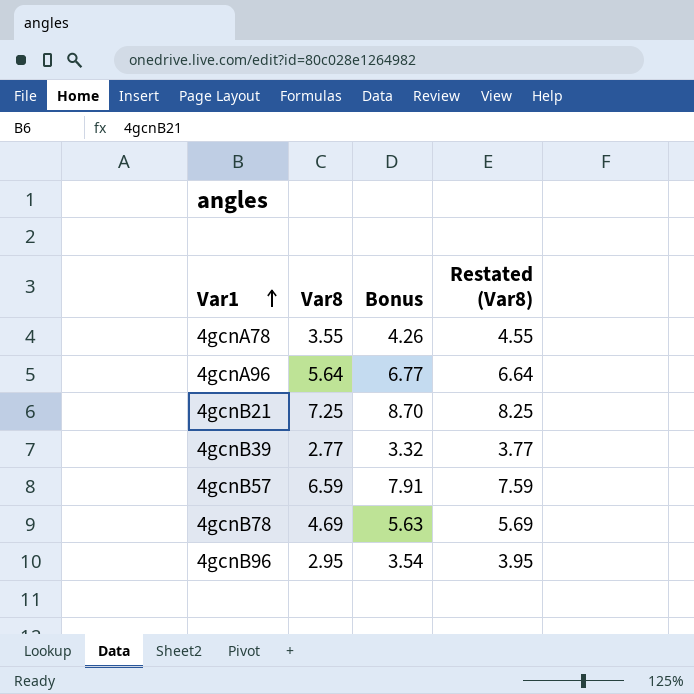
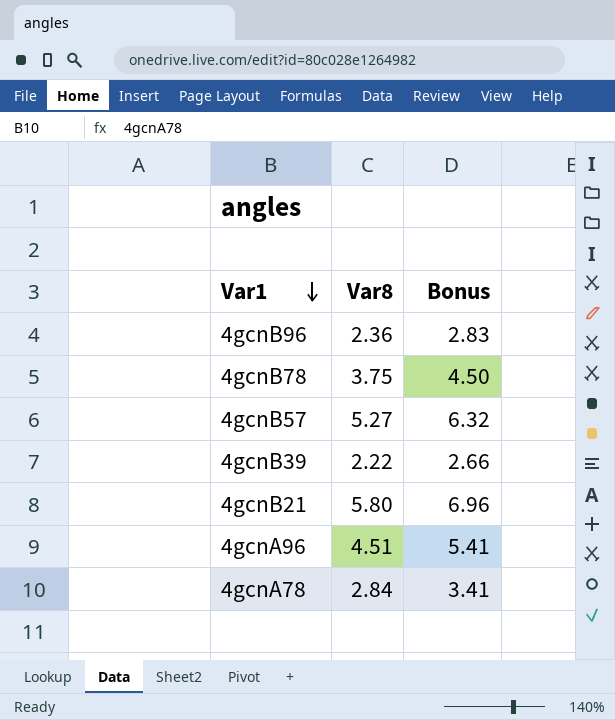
row order: Var1 ascending -> Var1 descending
column Restated (Var8) | formula: [Var8] + 1 -> none
4gcnB96 | Var8: 2.95 -> 2.36
4gcnB96 | Bonus: 3.54 -> 2.83
4gcnB78 | Var8: 4.69 -> 3.75
4gcnB78 | Bonus: 5.63 -> 4.50
4gcnB57 | Var8: 6.59 -> 5.27
4gcnB57 | Bonus: 7.91 -> 6.32
4gcnB39 | Var8: 2.77 -> 2.22
4gcnB39 | Bonus: 3.32 -> 2.66
4gcnB21 | Var8: 7.25 -> 5.80
4gcnB21 | Bonus: 8.70 -> 6.96
4gcnA96 | Var8: 5.64 -> 4.51
4gcnA96 | Bonus: 6.77 -> 5.41
4gcnA78 | Var8: 3.55 -> 2.84
4gcnA78 | Bonus: 4.26 -> 3.41

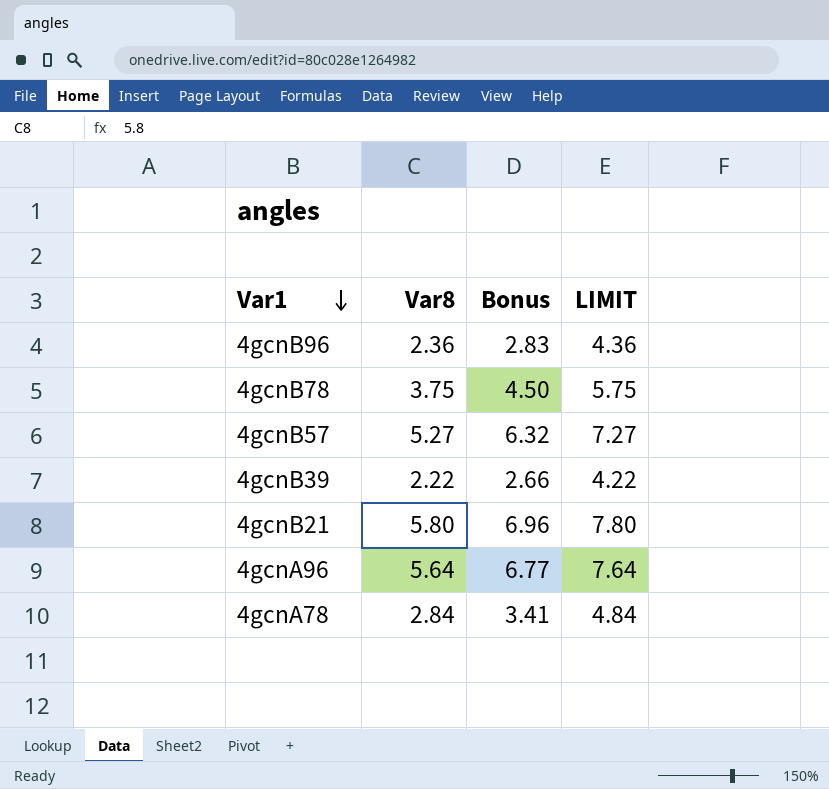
column LIMIT | formula: none -> [Var8] + 2
4gcnA96 | Var8: 4.51 -> 5.64
4gcnA96 | Bonus: 5.41 -> 6.77

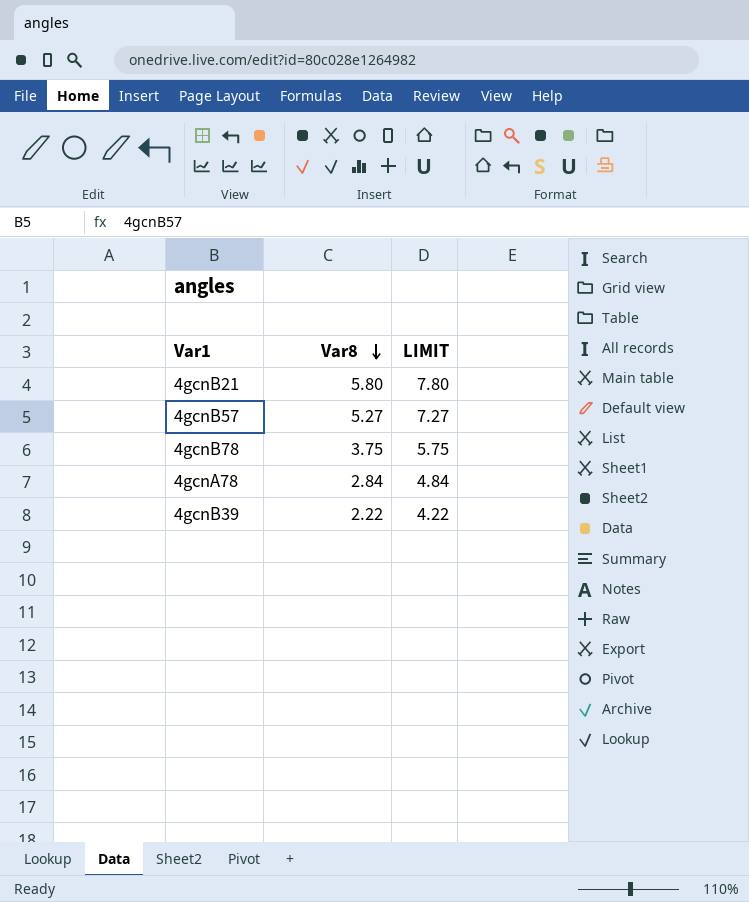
row order: Var1 descending -> Var8 descending
column Bonus | formula: [Var8] * 1.2 -> none
row 4gcnB96: 2.36 | 2.83 | 4.36 -> none
row 4gcnA96: 5.64 | 6.77 | 7.64 -> none

